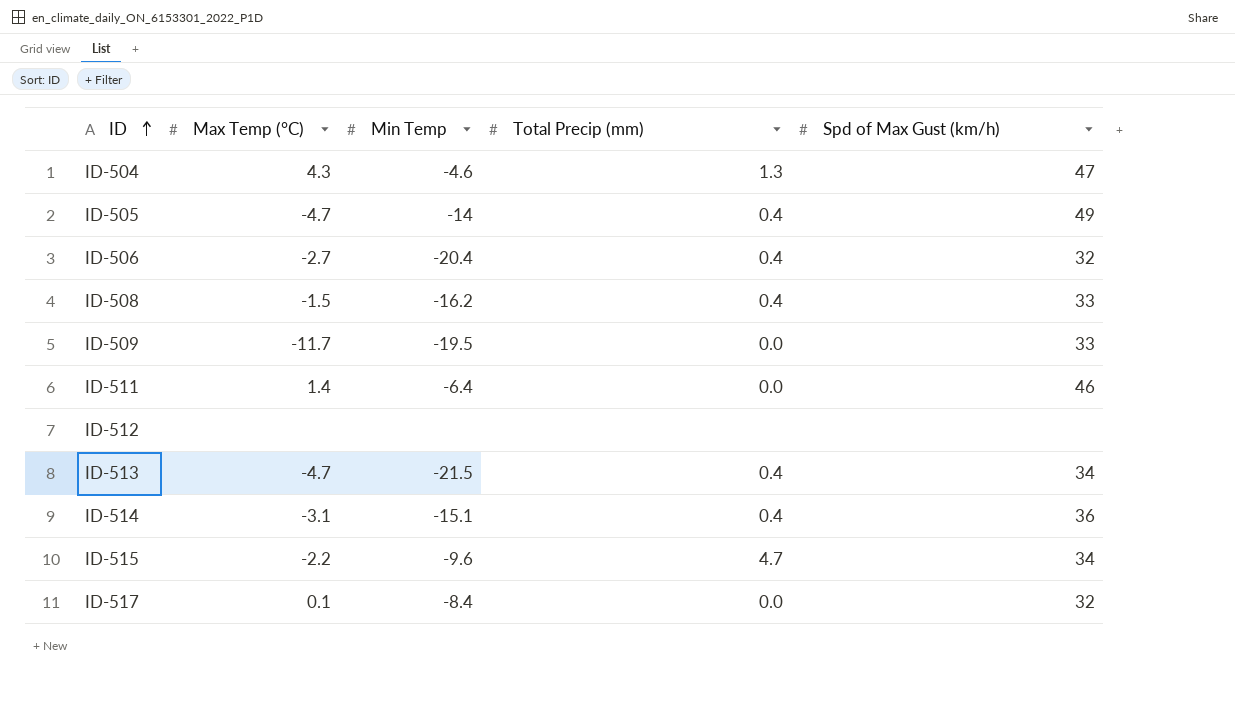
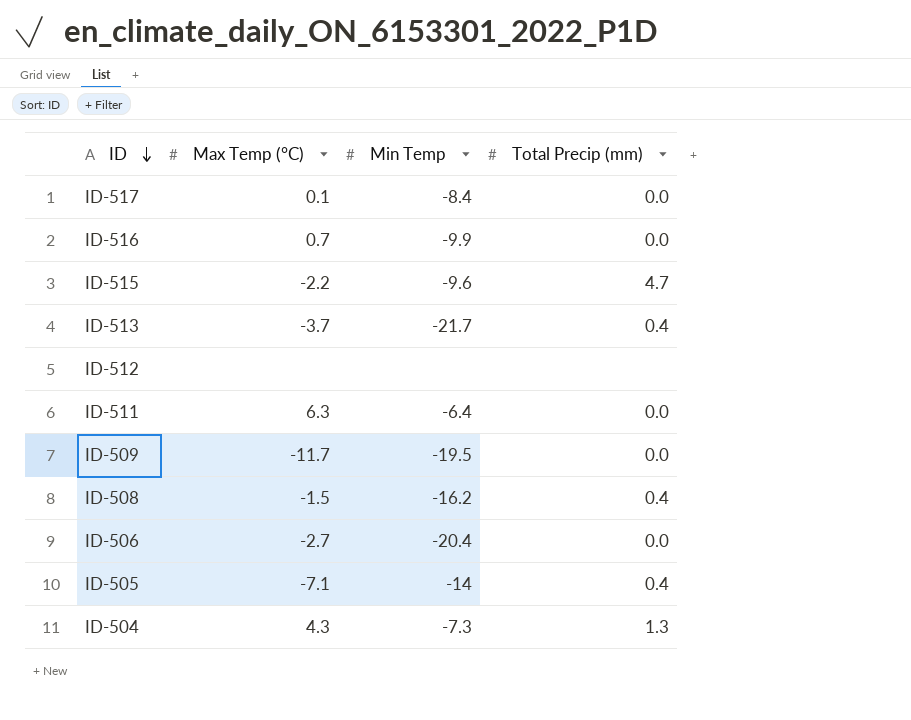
row order: ID ascending -> ID descending
column Spd of Max Gust (km/h) | position: 5 -> none
row ID-514: -3.1 | -15.1 | 0.4 | 36 -> none
row ID-516: none -> 0.7 | -9.9 | 0.0
ID-513 | Max Temp (°C): -4.7 -> -3.7
ID-513 | Min Temp: -21.5 -> -21.7
ID-511 | Max Temp (°C): 1.4 -> 6.3
ID-506 | Total Precip (mm): 0.4 -> 0.0
ID-505 | Max Temp (°C): -4.7 -> -7.1
ID-504 | Min Temp: -4.6 -> -7.3

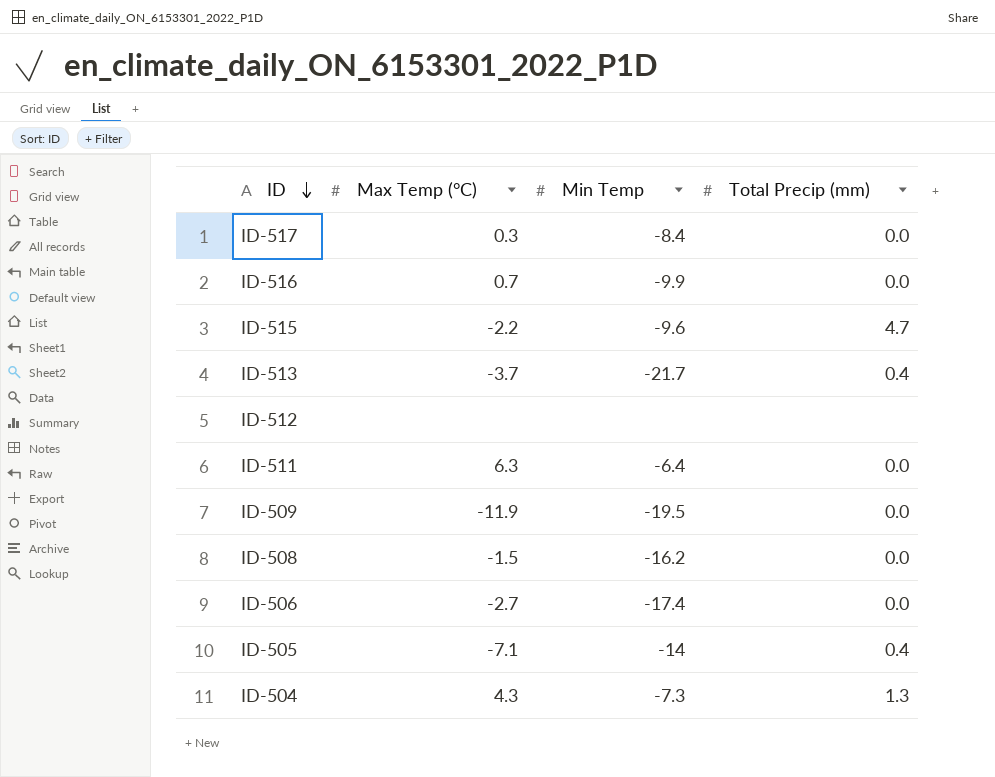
ID-517 | Max Temp (°C): 0.1 -> 0.3
ID-509 | Max Temp (°C): -11.7 -> -11.9
ID-508 | Total Precip (mm): 0.4 -> 0.0
ID-506 | Min Temp: -20.4 -> -17.4

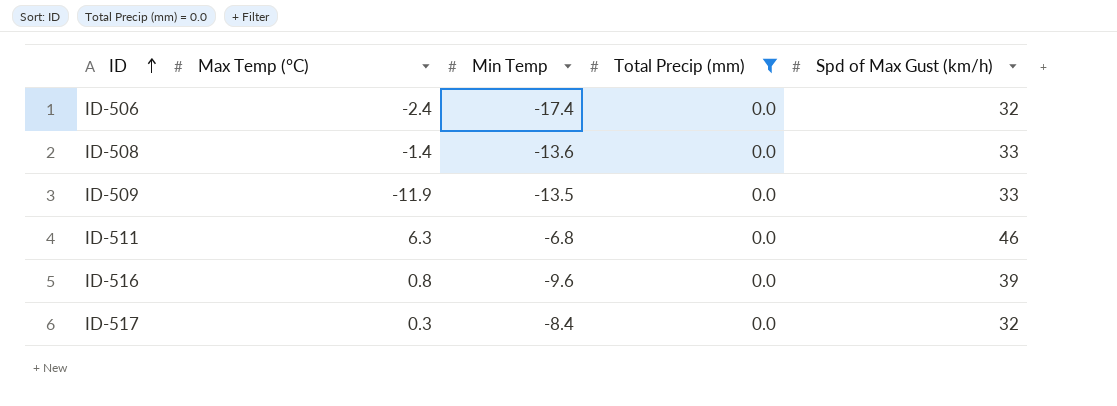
filter: none -> Total Precip (mm) = 0.0
row order: ID descending -> ID ascending
column Spd of Max Gust (km/h) | position: none -> 5
ID-506 | Max Temp (°C): -2.7 -> -2.4
ID-508 | Max Temp (°C): -1.5 -> -1.4
ID-508 | Min Temp: -16.2 -> -13.6
ID-509 | Min Temp: -19.5 -> -13.5
ID-511 | Min Temp: -6.4 -> -6.8
ID-516 | Max Temp (°C): 0.7 -> 0.8
ID-516 | Min Temp: -9.9 -> -9.6

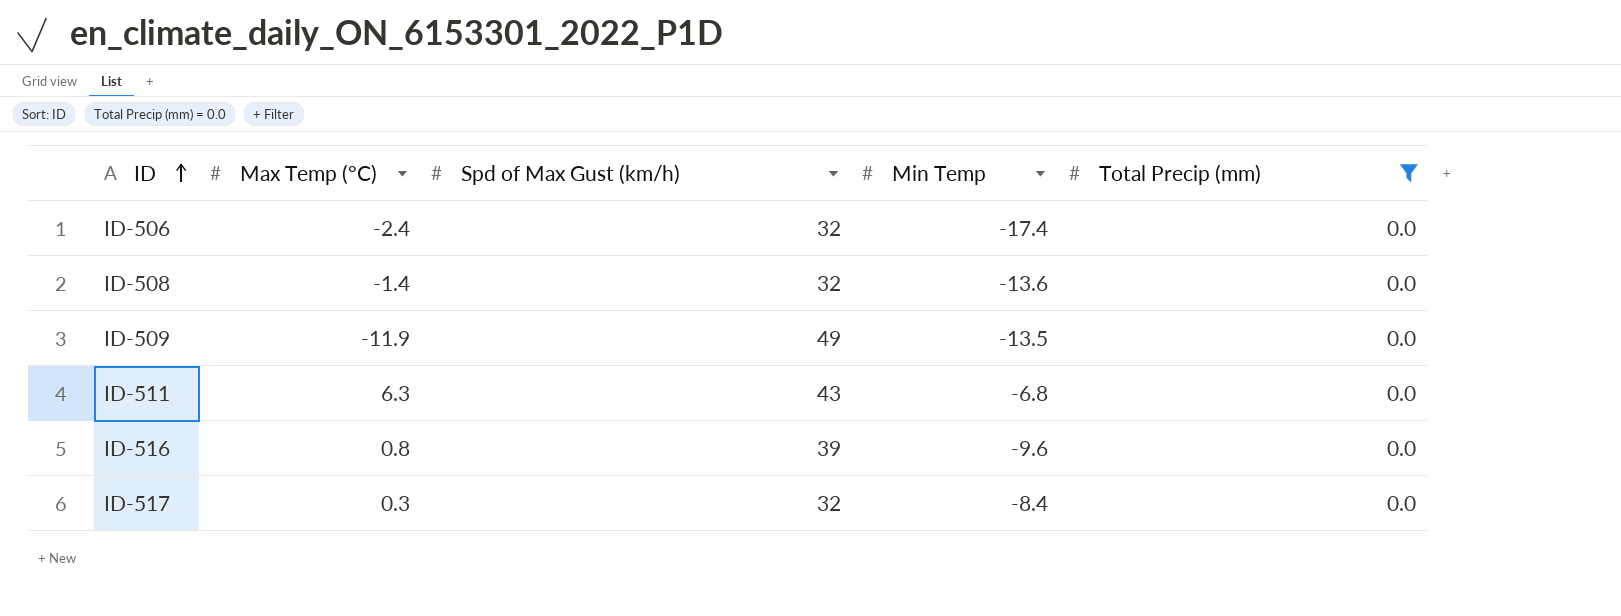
column Spd of Max Gust (km/h) | position: 5 -> 3
ID-508 | Spd of Max Gust (km/h): 33 -> 32
ID-509 | Spd of Max Gust (km/h): 33 -> 49
ID-511 | Spd of Max Gust (km/h): 46 -> 43

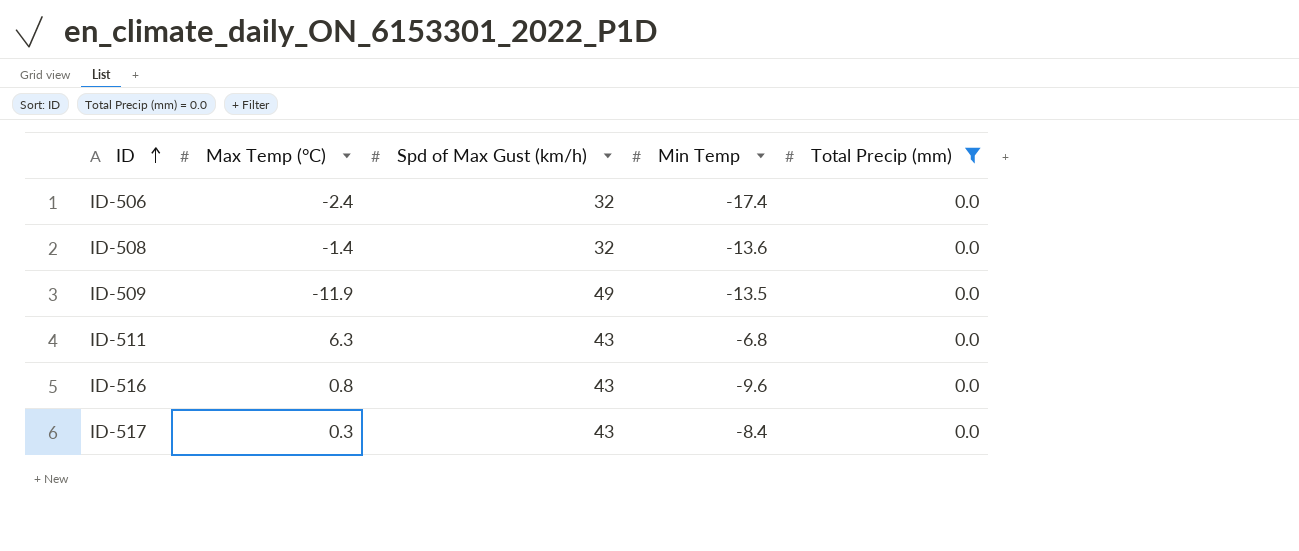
ID-516 | Spd of Max Gust (km/h): 39 -> 43
ID-517 | Spd of Max Gust (km/h): 32 -> 43

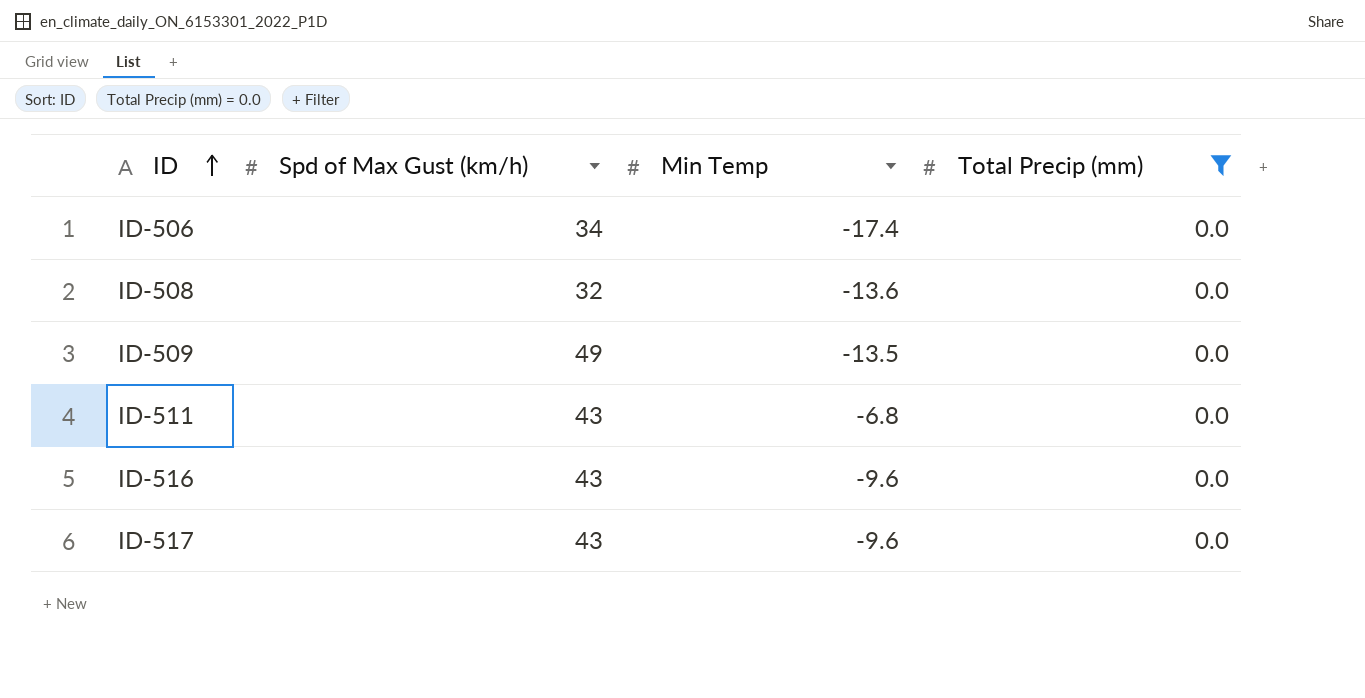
column Max Temp (°C) | position: 2 -> none
ID-506 | Spd of Max Gust (km/h): 32 -> 34
ID-517 | Min Temp: -8.4 -> -9.6

